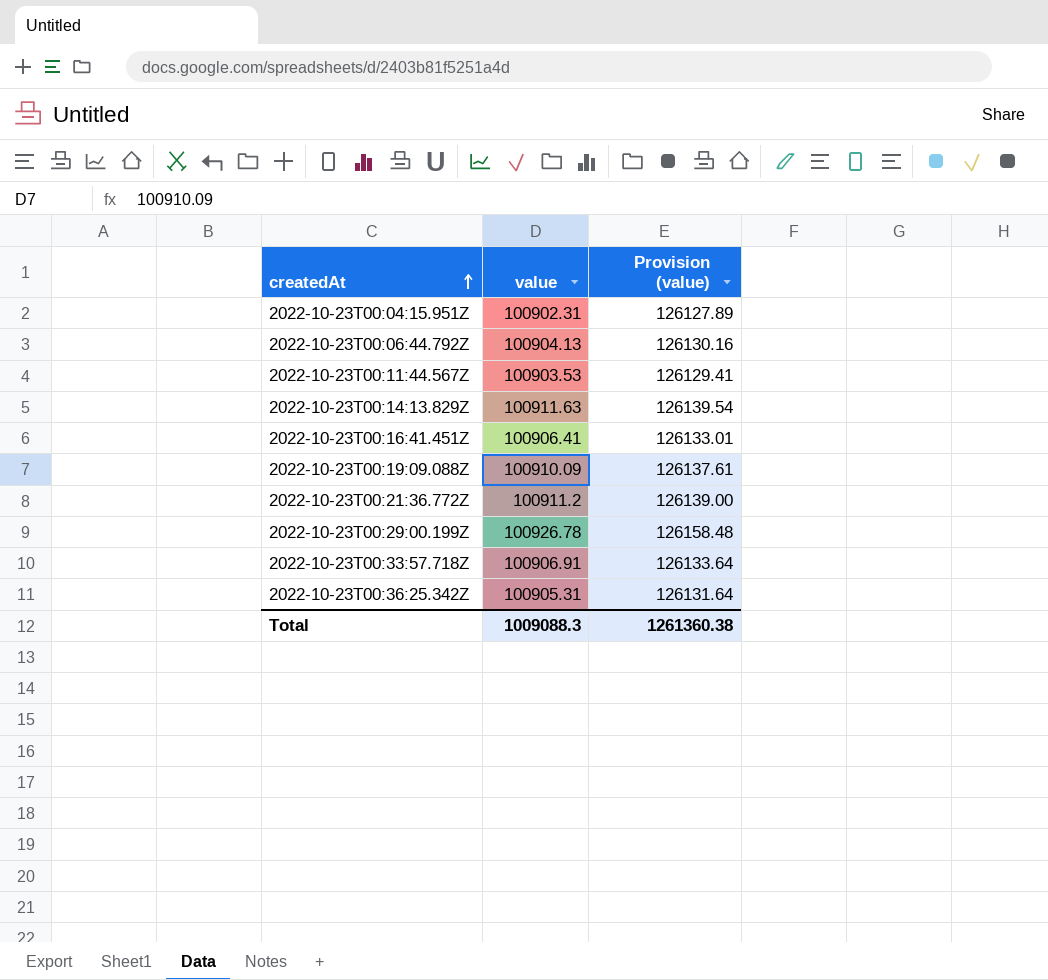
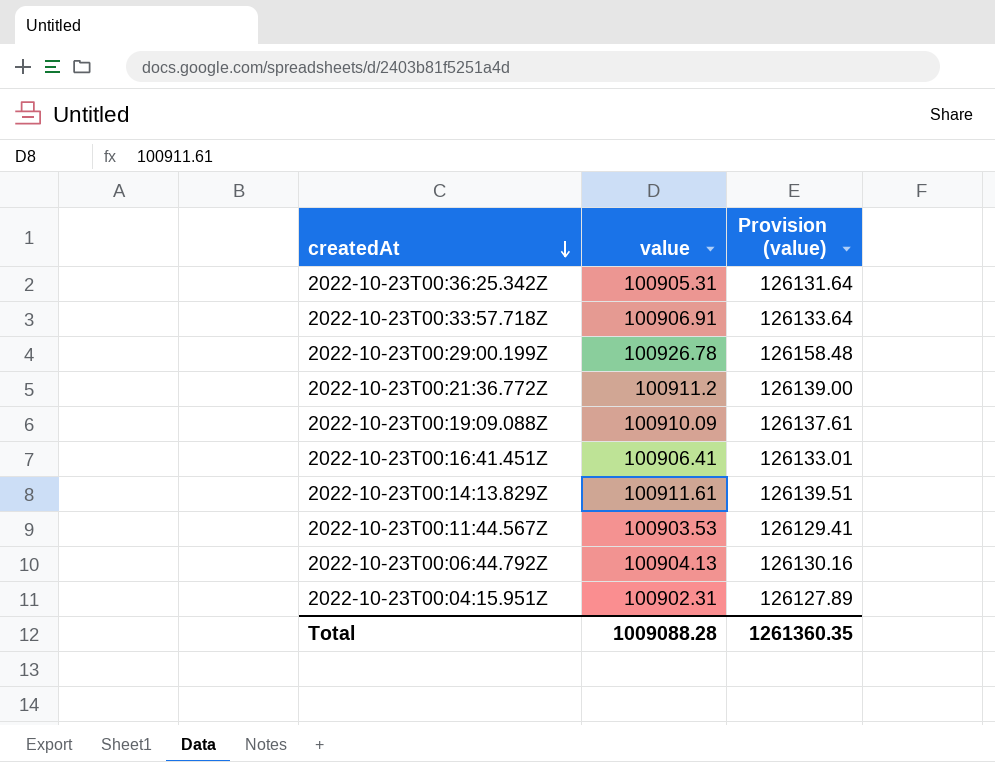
row order: createdAt ascending -> createdAt descending
2022-10-23T00:14:13.829Z | value: 100911.63 -> 100911.61
2022-10-23T00:14:13.829Z | Provision (value): 126139.54 -> 126139.51
Total | value: 1009088.3 -> 1009088.28
Total | Provision (value): 1261360.38 -> 1261360.35

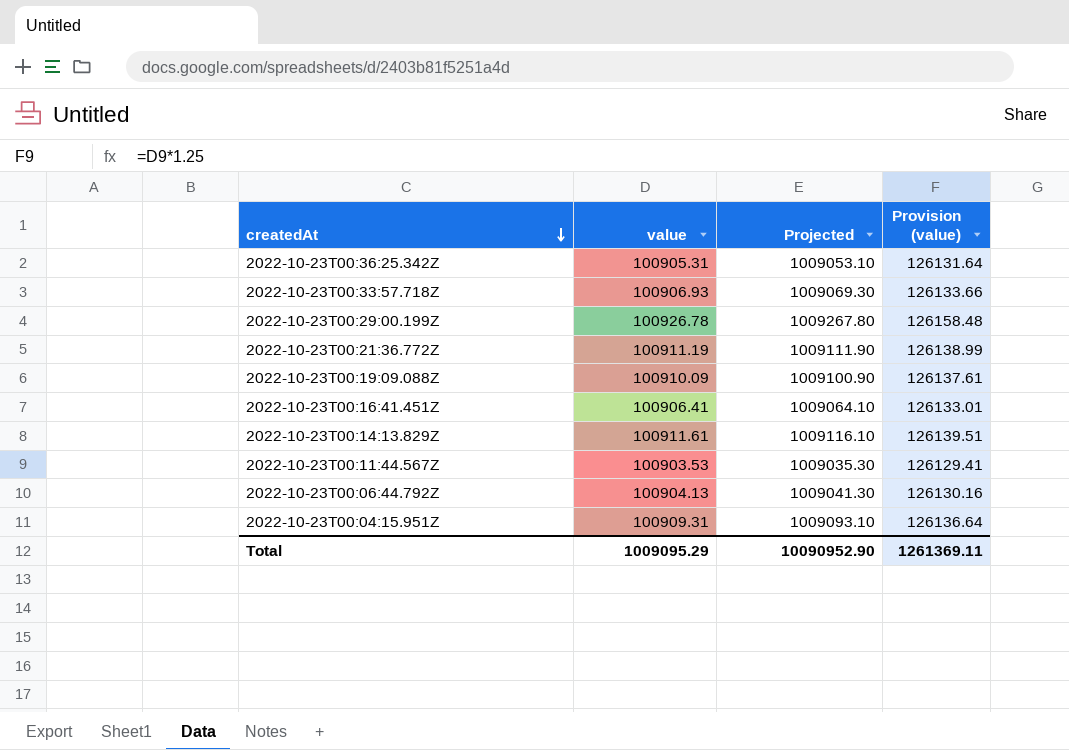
column Projected | formula: none -> [value] * 10
2022-10-23T00:33:57.718Z | value: 100906.91 -> 100906.93
2022-10-23T00:33:57.718Z | Provision (value): 126133.64 -> 126133.66
2022-10-23T00:21:36.772Z | value: 100911.2 -> 100911.19
2022-10-23T00:21:36.772Z | Provision (value): 126139.00 -> 126138.99
2022-10-23T00:04:15.951Z | value: 100902.31 -> 100909.31
2022-10-23T00:04:15.951Z | Provision (value): 126127.89 -> 126136.64
Total | value: 1009088.28 -> 1009095.29
Total | Provision (value): 1261360.35 -> 1261369.11

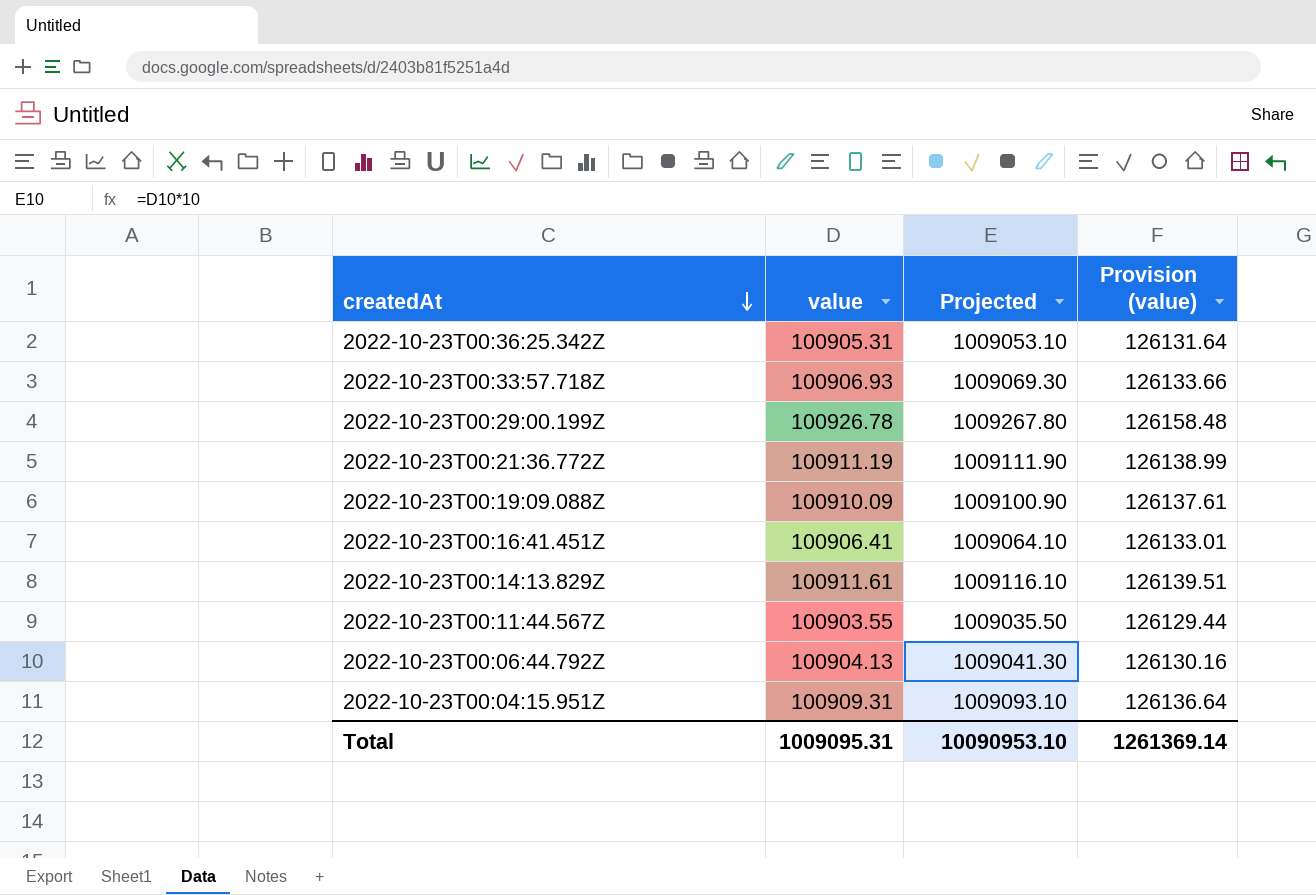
2022-10-23T00:11:44.567Z | value: 100903.53 -> 100903.55
2022-10-23T00:11:44.567Z | Projected: 1009035.30 -> 1009035.50
2022-10-23T00:11:44.567Z | Provision (value): 126129.41 -> 126129.44
Total | value: 1009095.29 -> 1009095.31
Total | Projected: 10090952.90 -> 10090953.10
Total | Provision (value): 1261369.11 -> 1261369.14

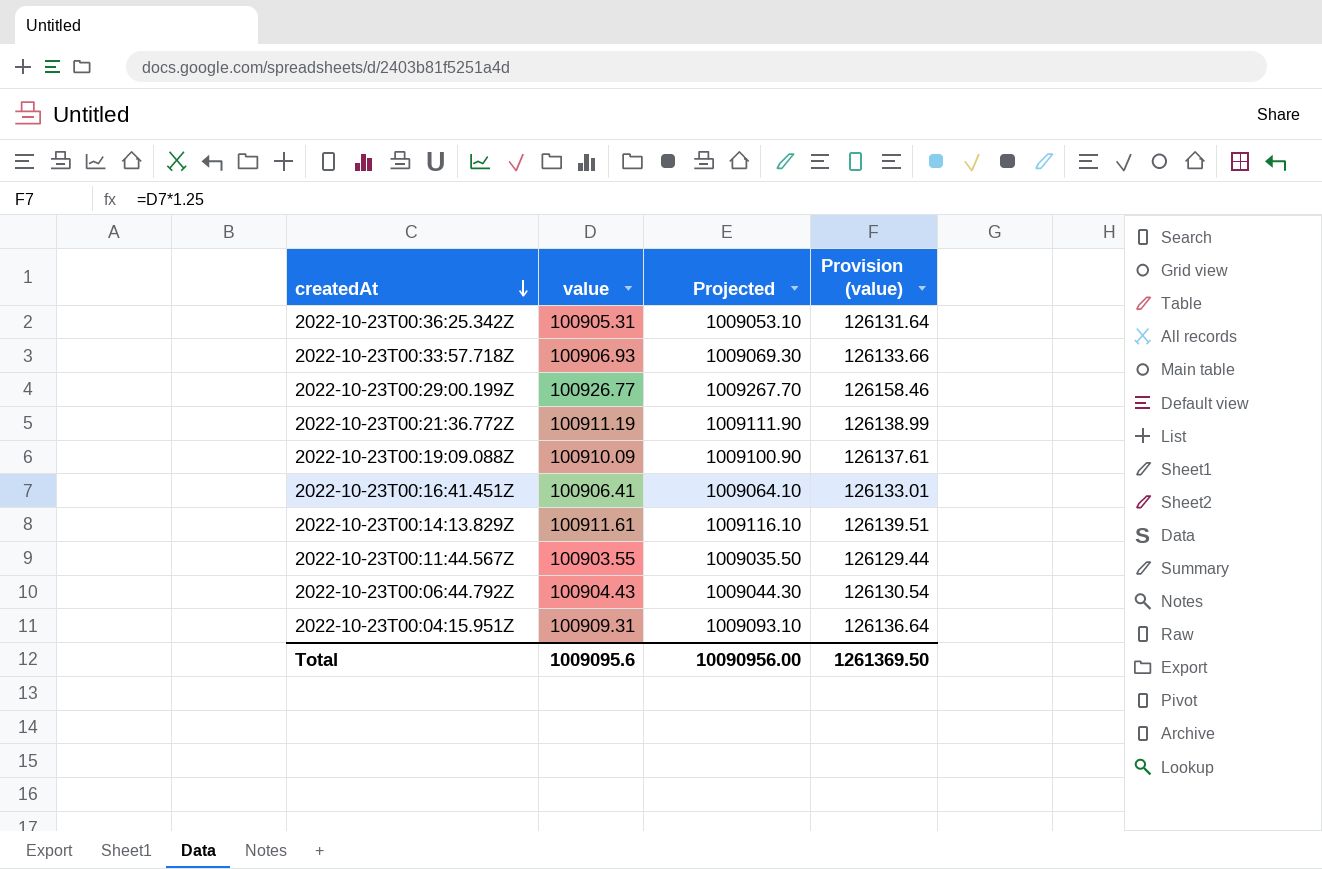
2022-10-23T00:29:00.199Z | value: 100926.78 -> 100926.77
2022-10-23T00:29:00.199Z | Projected: 1009267.80 -> 1009267.70
2022-10-23T00:29:00.199Z | Provision (value): 126158.48 -> 126158.46
2022-10-23T00:06:44.792Z | value: 100904.13 -> 100904.43
2022-10-23T00:06:44.792Z | Projected: 1009041.30 -> 1009044.30
2022-10-23T00:06:44.792Z | Provision (value): 126130.16 -> 126130.54
Total | value: 1009095.31 -> 1009095.6
Total | Projected: 10090953.10 -> 10090956.00
Total | Provision (value): 1261369.14 -> 1261369.50

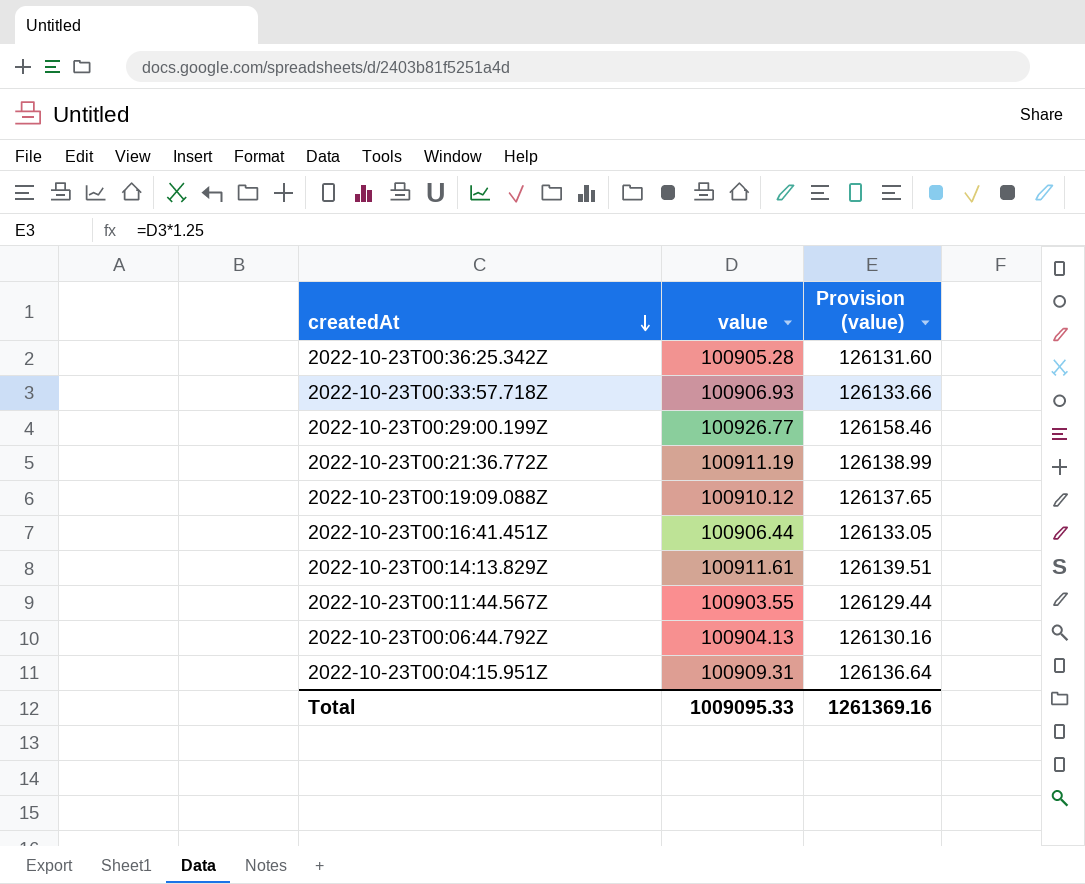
column Projected | formula: [value] * 10 -> none
2022-10-23T00:36:25.342Z | value: 100905.31 -> 100905.28
2022-10-23T00:36:25.342Z | Provision (value): 126131.64 -> 126131.60
2022-10-23T00:19:09.088Z | value: 100910.09 -> 100910.12
2022-10-23T00:19:09.088Z | Provision (value): 126137.61 -> 126137.65
2022-10-23T00:16:41.451Z | value: 100906.41 -> 100906.44
2022-10-23T00:16:41.451Z | Provision (value): 126133.01 -> 126133.05
2022-10-23T00:06:44.792Z | value: 100904.43 -> 100904.13
2022-10-23T00:06:44.792Z | Provision (value): 126130.54 -> 126130.16
Total | value: 1009095.6 -> 1009095.33
Total | Provision (value): 1261369.50 -> 1261369.16

